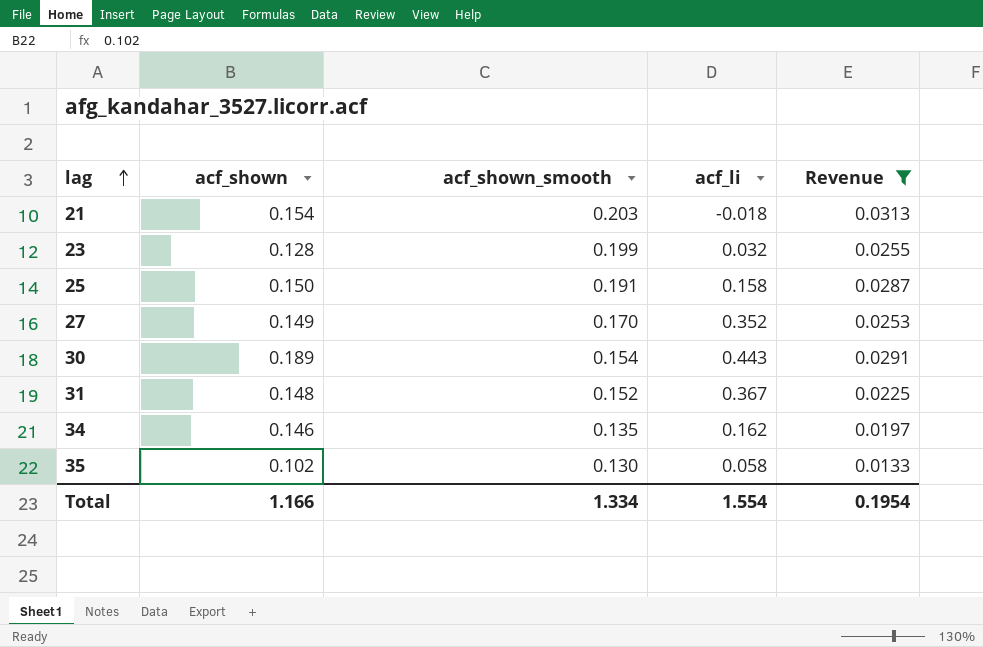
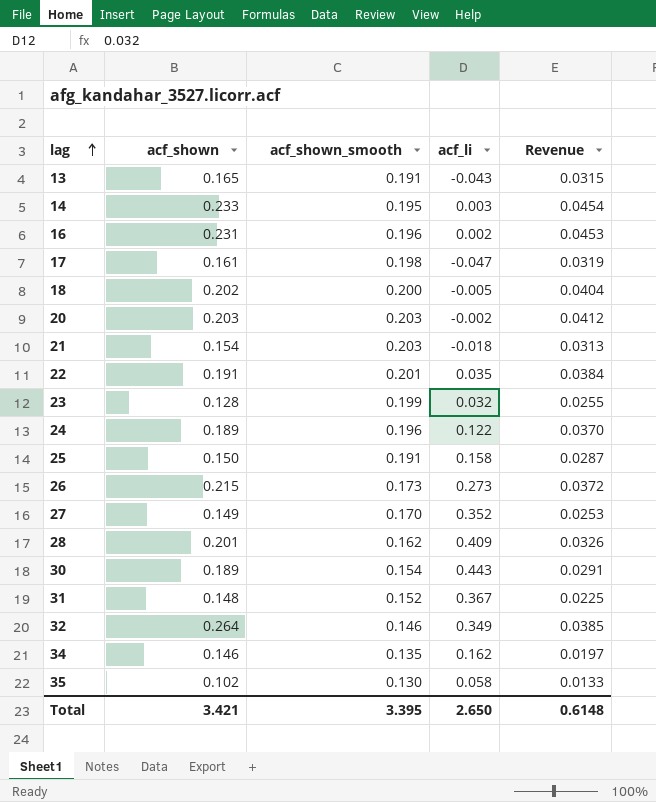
filter: Revenue <= 0.0313 -> none
Total | acf_shown: 1.166 -> 3.421
Total | acf_shown_smooth: 1.334 -> 3.395
Total | acf_li: 1.554 -> 2.650
Total | Revenue: 0.1954 -> 0.6148

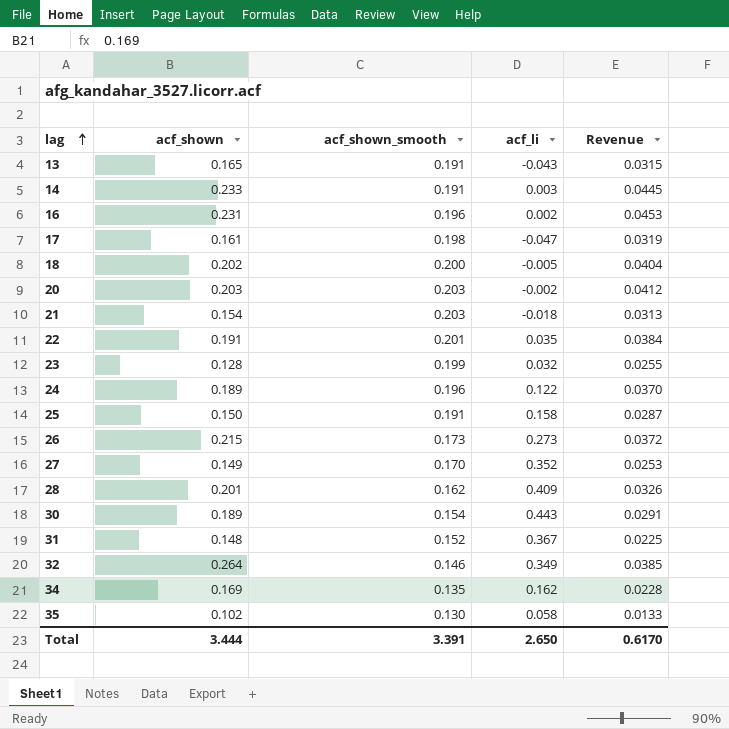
14 | acf_shown_smooth: 0.195 -> 0.191
14 | Revenue: 0.0454 -> 0.0445
34 | acf_shown: 0.146 -> 0.169
34 | Revenue: 0.0197 -> 0.0228
Total | acf_shown: 3.421 -> 3.444
Total | acf_shown_smooth: 3.395 -> 3.391
Total | Revenue: 0.6148 -> 0.6170

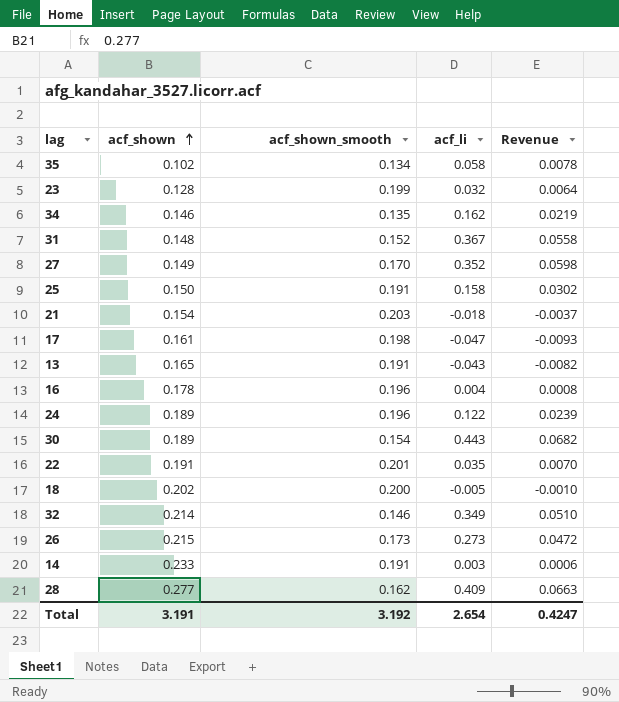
row order: lag ascending -> acf_shown ascending
column Revenue | formula: [acf_shown] * [acf_shown_smooth] -> [acf_shown_smooth] * [acf_li]
row 20: 0.203 | 0.203 | -0.002 | 0.0412 -> none
35 | acf_shown_smooth: 0.130 -> 0.134
34 | acf_shown: 0.169 -> 0.146
16 | acf_shown: 0.231 -> 0.178
16 | acf_li: 0.002 -> 0.004
32 | acf_shown: 0.264 -> 0.214
28 | acf_shown: 0.201 -> 0.277
Total | acf_shown: 3.444 -> 3.191
Total | acf_shown_smooth: 3.391 -> 3.192
Total | acf_li: 2.650 -> 2.654
Total | Revenue: 0.6170 -> 0.4247

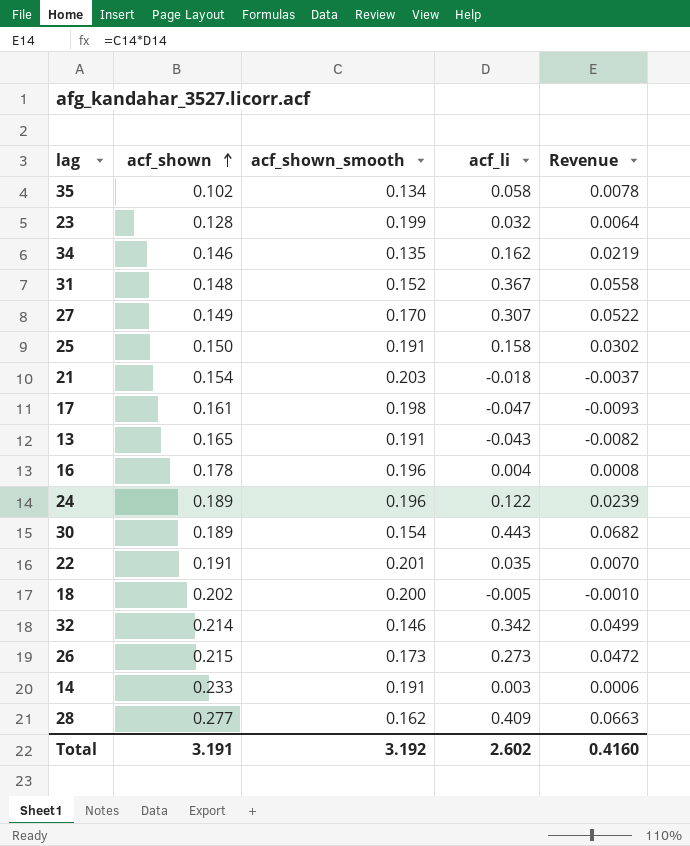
27 | acf_li: 0.352 -> 0.307
27 | Revenue: 0.0598 -> 0.0522
32 | acf_li: 0.349 -> 0.342
32 | Revenue: 0.0510 -> 0.0499
Total | acf_li: 2.654 -> 2.602
Total | Revenue: 0.4247 -> 0.4160

